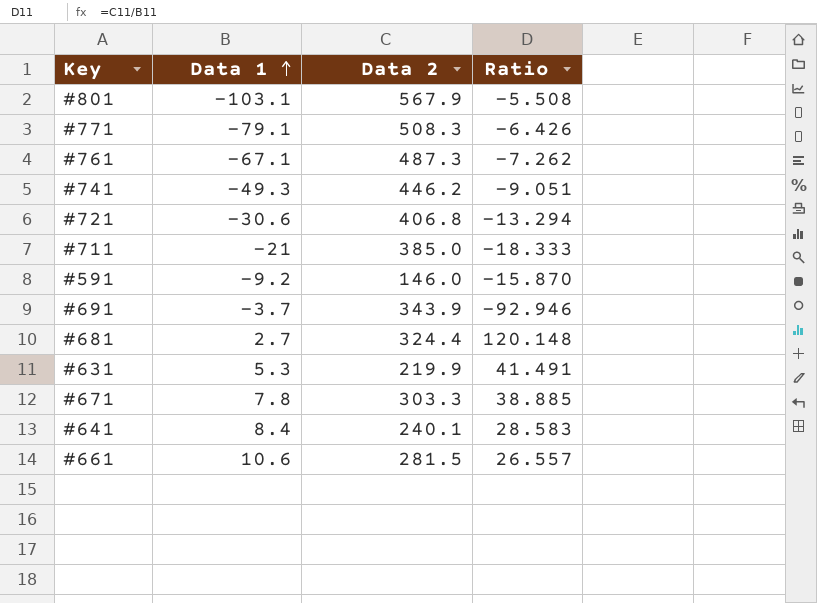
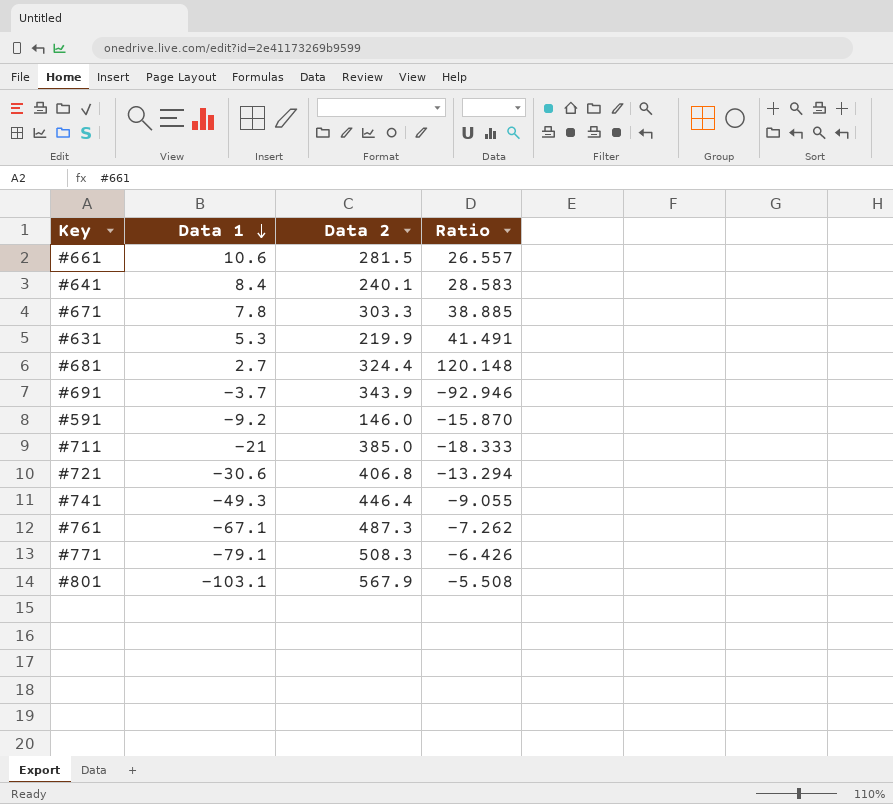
row order: Data 1 ascending -> Data 1 descending
#741 | Data 2: 446.2 -> 446.4
#741 | Ratio: -9.051 -> -9.055

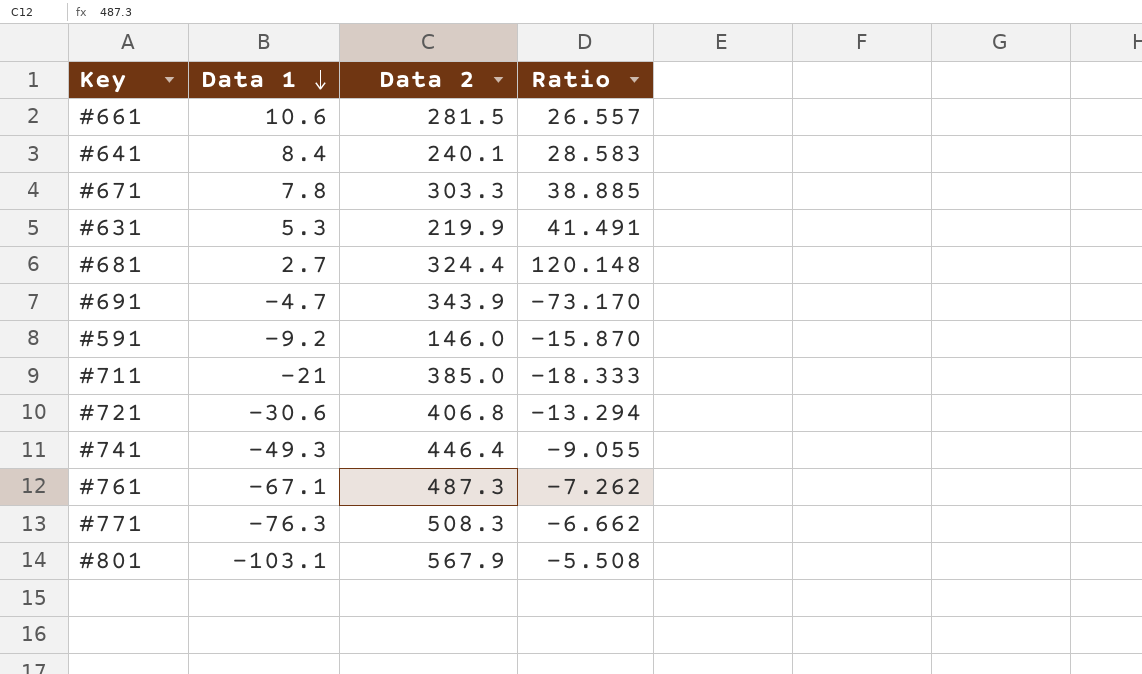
#691 | Data 1: -3.7 -> -4.7
#691 | Ratio: -92.946 -> -73.170
#771 | Data 1: -79.1 -> -76.3
#771 | Ratio: -6.426 -> -6.662

